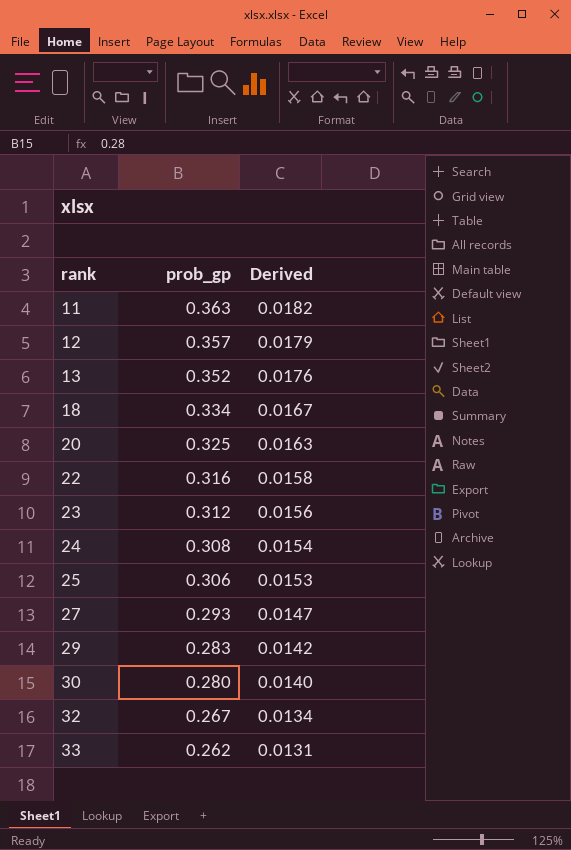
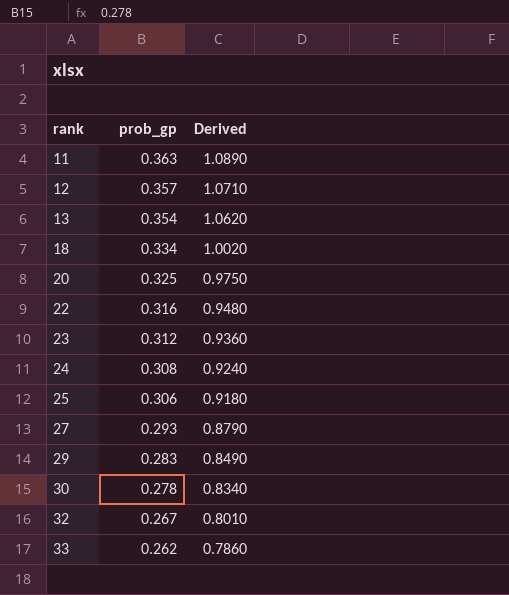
column Derived | formula: [prob_gp] * 0.05 -> [prob_gp] * 3
13 | prob_gp: 0.352 -> 0.354
30 | prob_gp: 0.280 -> 0.278

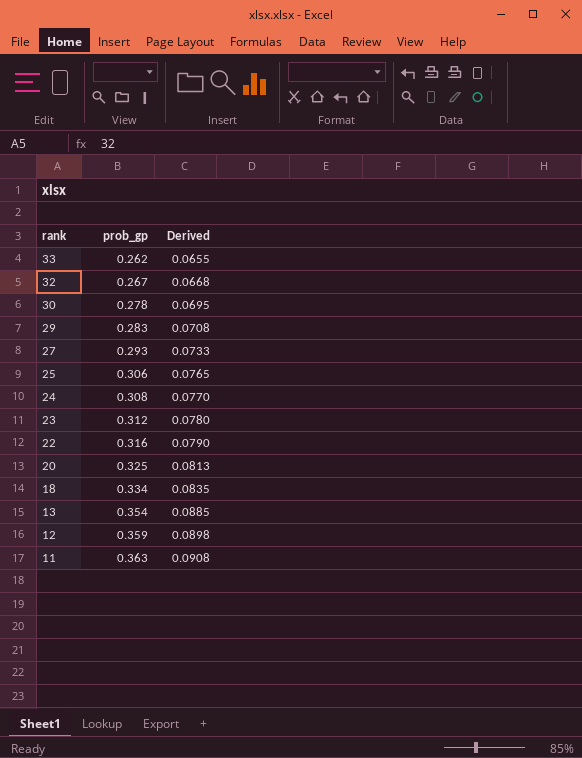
row order: rank ascending -> rank descending
column Derived | formula: [prob_gp] * 3 -> [prob_gp] * 0.25
12 | prob_gp: 0.357 -> 0.359

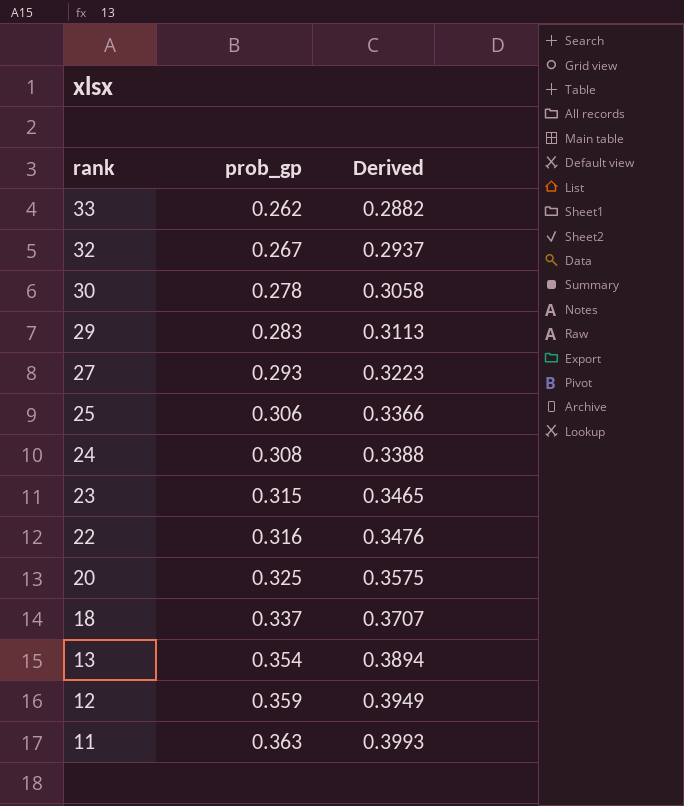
column Derived | formula: [prob_gp] * 0.25 -> [prob_gp] * 1.1
23 | prob_gp: 0.312 -> 0.315
18 | prob_gp: 0.334 -> 0.337

